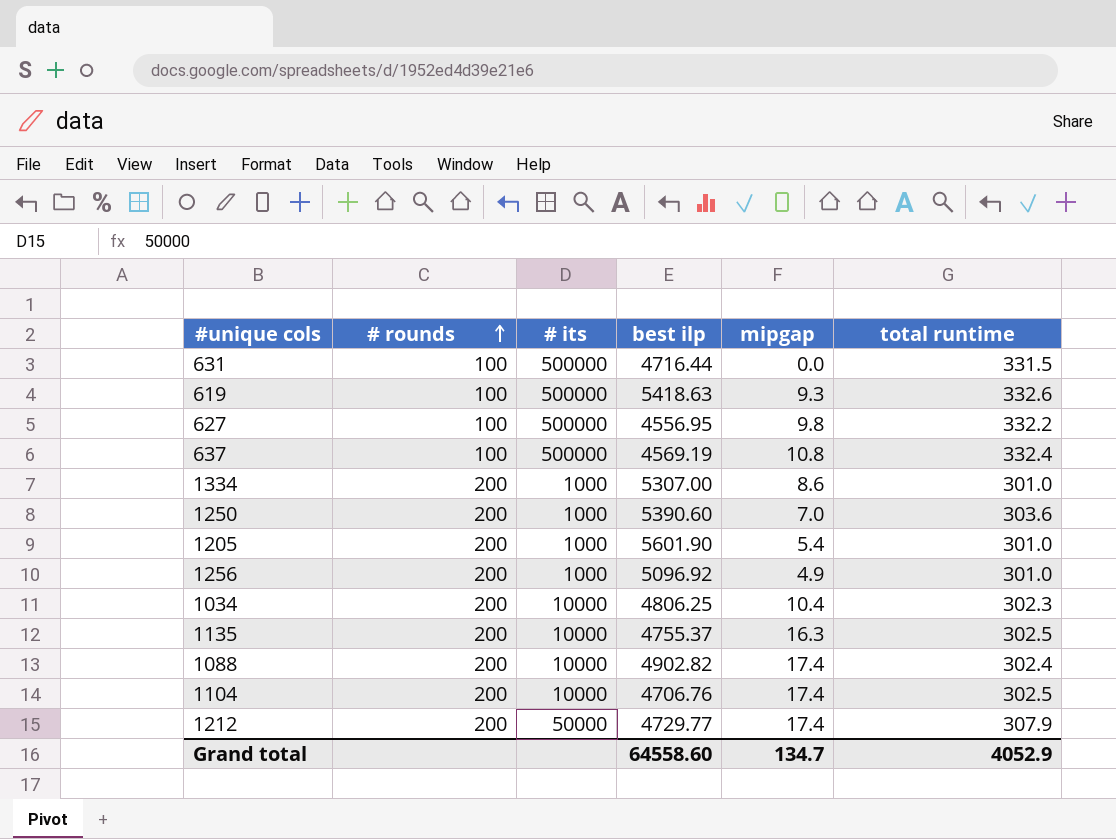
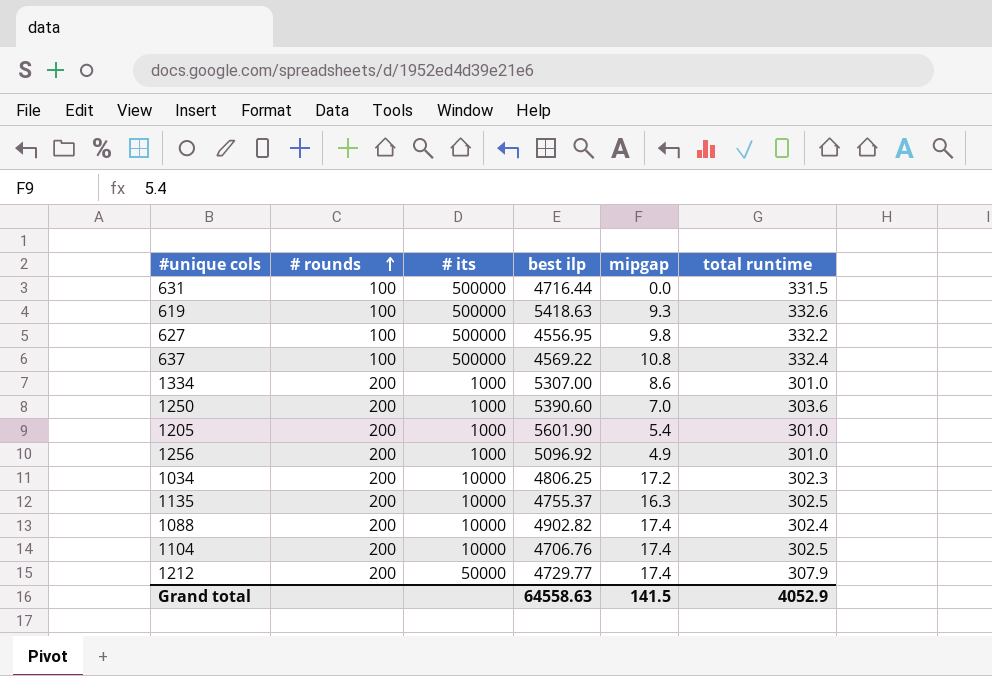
637 | best ilp: 4569.19 -> 4569.22
1034 | mipgap: 10.4 -> 17.2
Grand total | best ilp: 64558.60 -> 64558.63
Grand total | mipgap: 134.7 -> 141.5

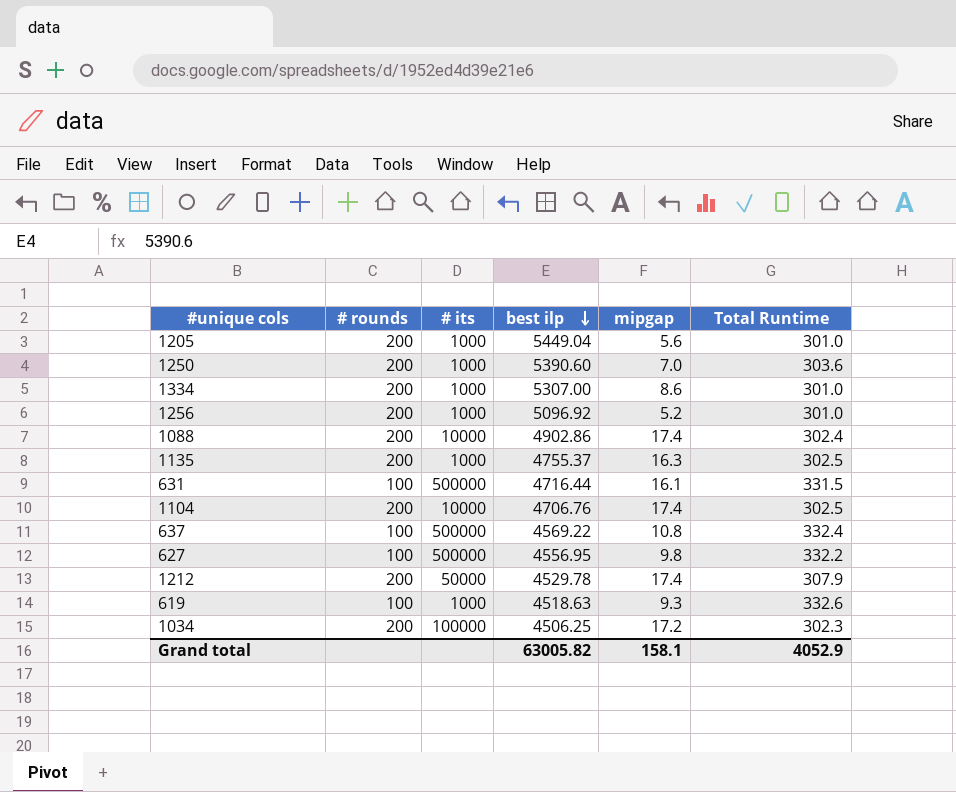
row order: # rounds ascending -> best ilp descending
column name: total runtime -> Total Runtime
1205 | best ilp: 5601.90 -> 5449.04
1205 | mipgap: 5.4 -> 5.6
1256 | mipgap: 4.9 -> 5.2
1088 | best ilp: 4902.82 -> 4902.86
1135 | # its: 10000 -> 1000
631 | mipgap: 0.0 -> 16.1
1212 | best ilp: 4729.77 -> 4529.78
619 | # its: 500000 -> 1000
619 | best ilp: 5418.63 -> 4518.63
1034 | # its: 10000 -> 100000
1034 | best ilp: 4806.25 -> 4506.25
Grand total | best ilp: 64558.63 -> 63005.82
Grand total | mipgap: 141.5 -> 158.1

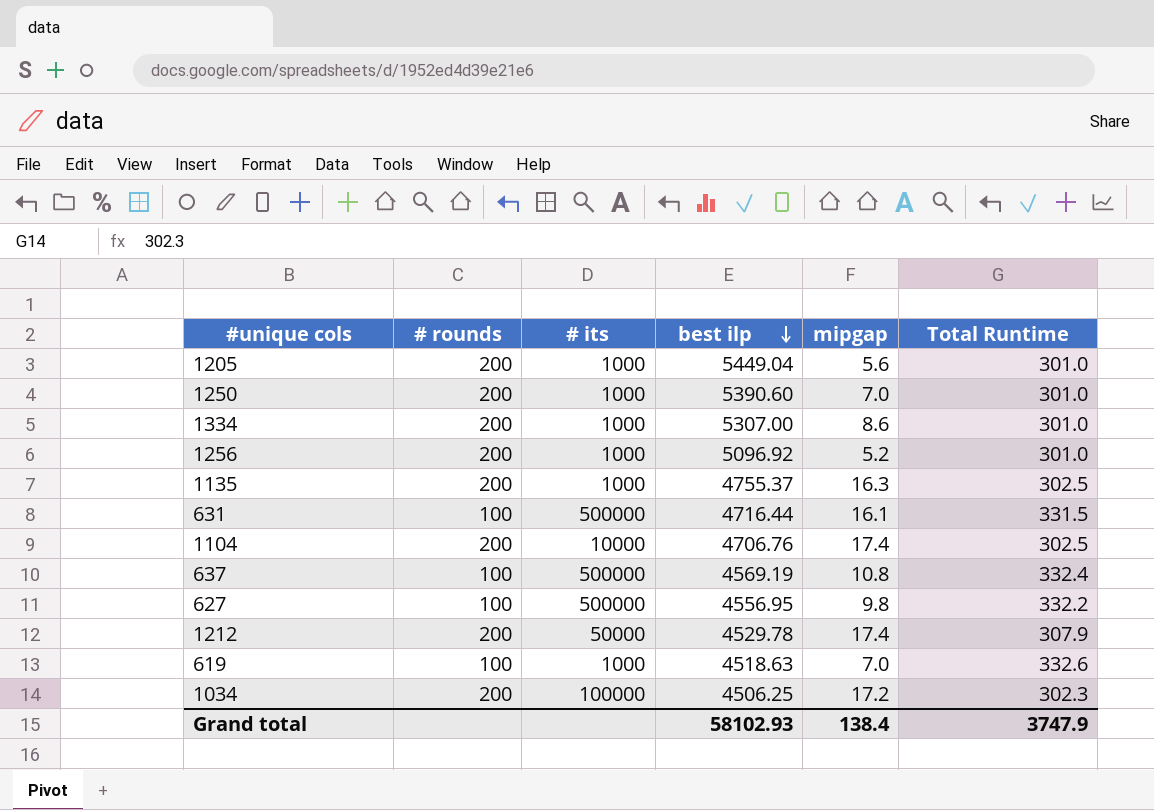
row 1088: 200 | 10000 | 4902.86 | 17.4 | 302.4 -> none
1250 | Total Runtime: 303.6 -> 301.0
637 | best ilp: 4569.22 -> 4569.19
619 | mipgap: 9.3 -> 7.0
Grand total | best ilp: 63005.82 -> 58102.93
Grand total | mipgap: 158.1 -> 138.4
Grand total | Total Runtime: 4052.9 -> 3747.9

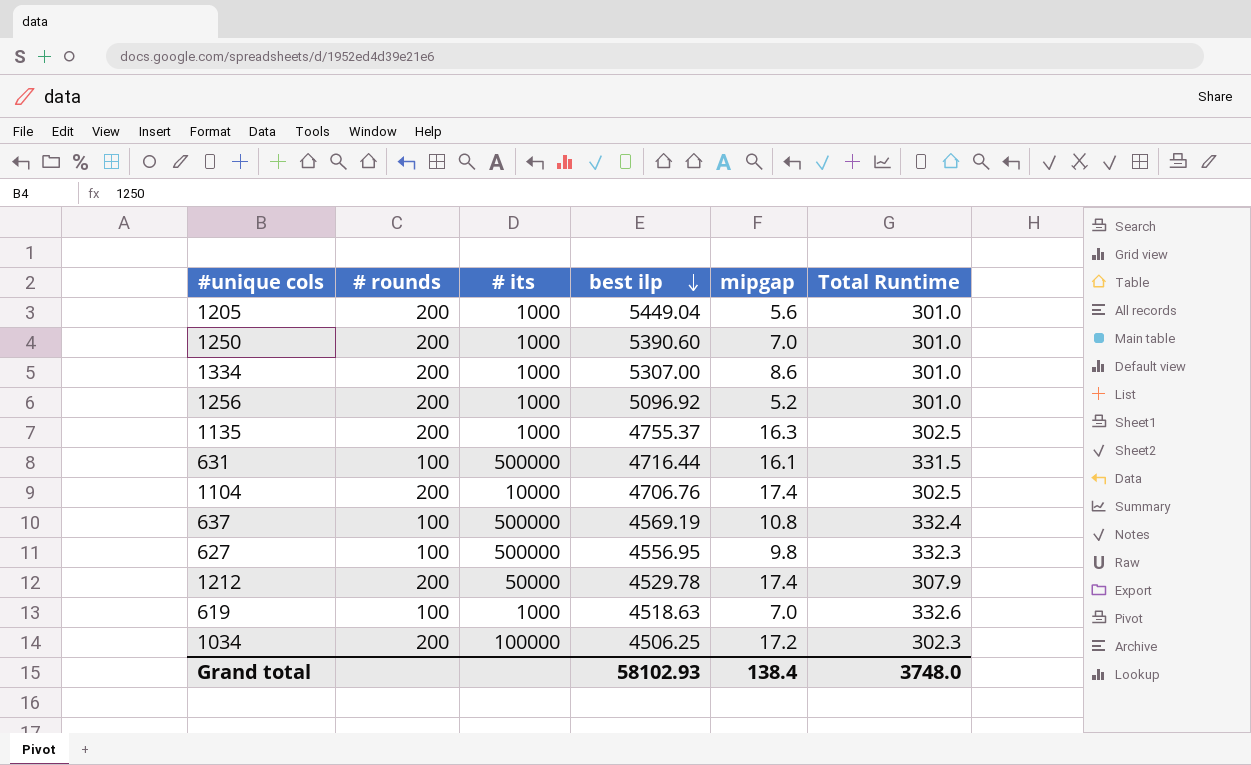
627 | Total Runtime: 332.2 -> 332.3
Grand total | Total Runtime: 3747.9 -> 3748.0

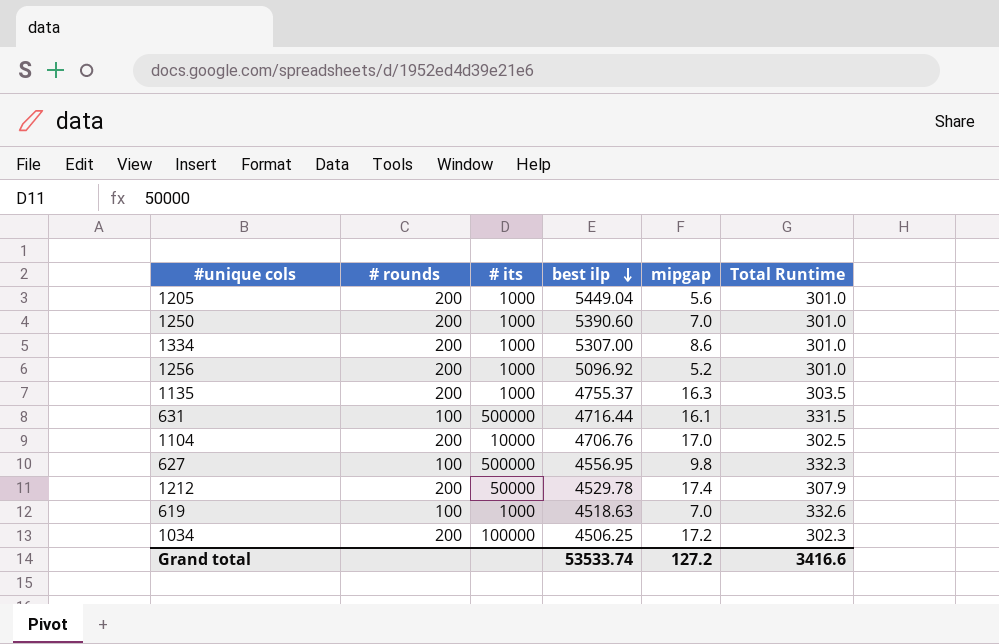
row 637: 100 | 500000 | 4569.19 | 10.8 | 332.4 -> none
1135 | Total Runtime: 302.5 -> 303.5
1104 | mipgap: 17.4 -> 17.0
Grand total | best ilp: 58102.93 -> 53533.74
Grand total | mipgap: 138.4 -> 127.2
Grand total | Total Runtime: 3748.0 -> 3416.6

